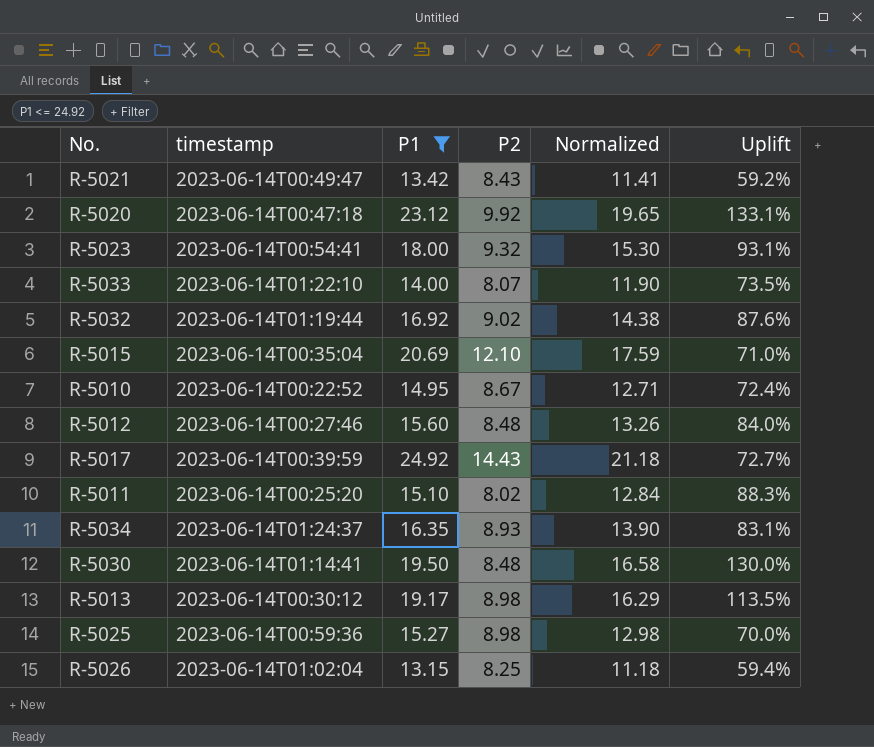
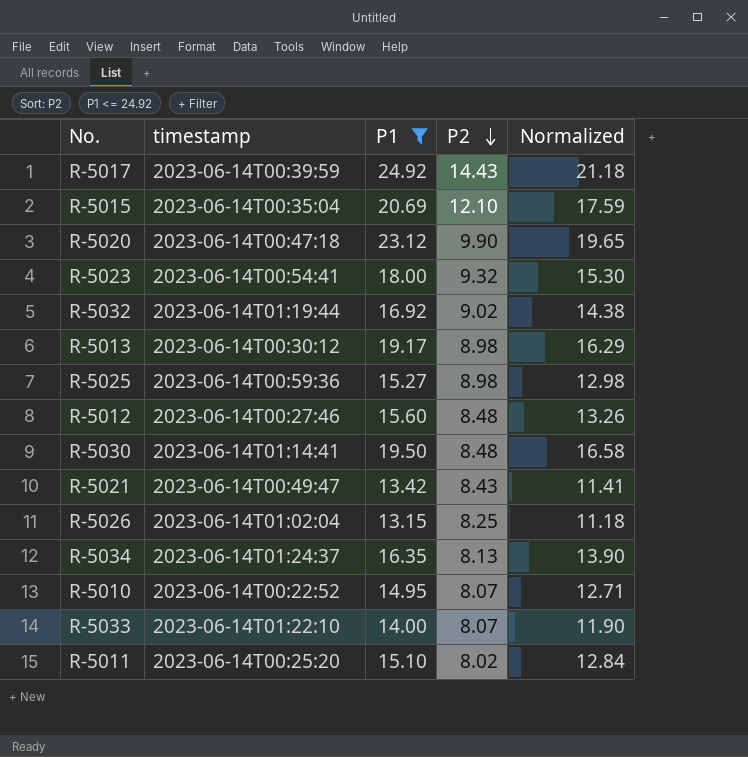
row order: none -> P2 descending
column Uplift | formula: ([P1] - [P2]) / [P2] -> none
R-5020 | P2: 9.92 -> 9.90
R-5034 | P2: 8.93 -> 8.13
R-5010 | P2: 8.67 -> 8.07

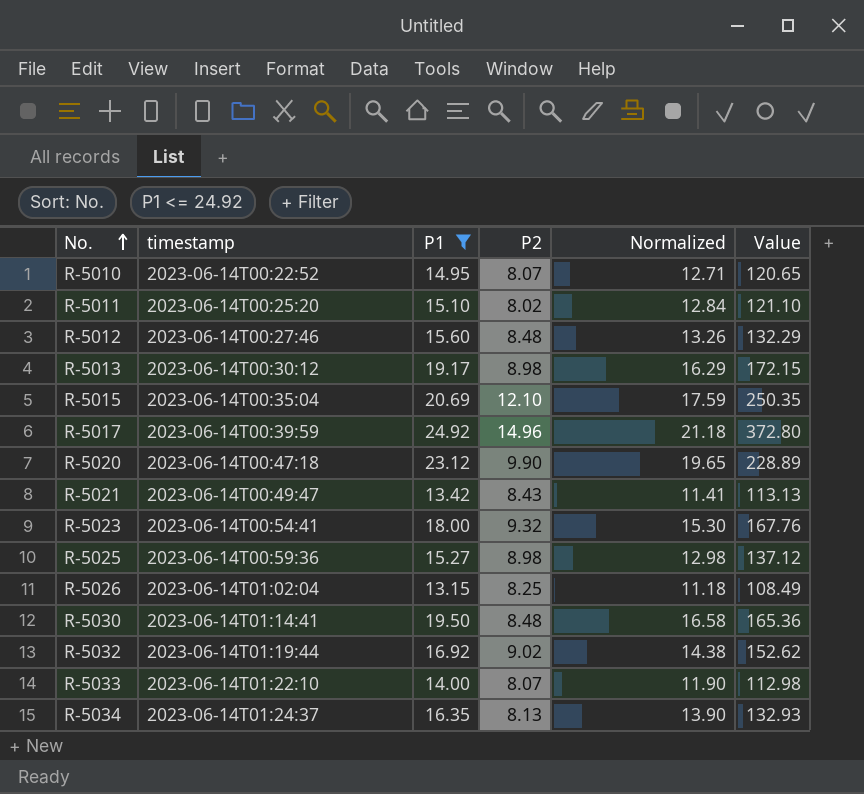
row order: P2 descending -> No. ascending
column Value | formula: none -> [P1] * [P2]
R-5017 | P2: 14.43 -> 14.96

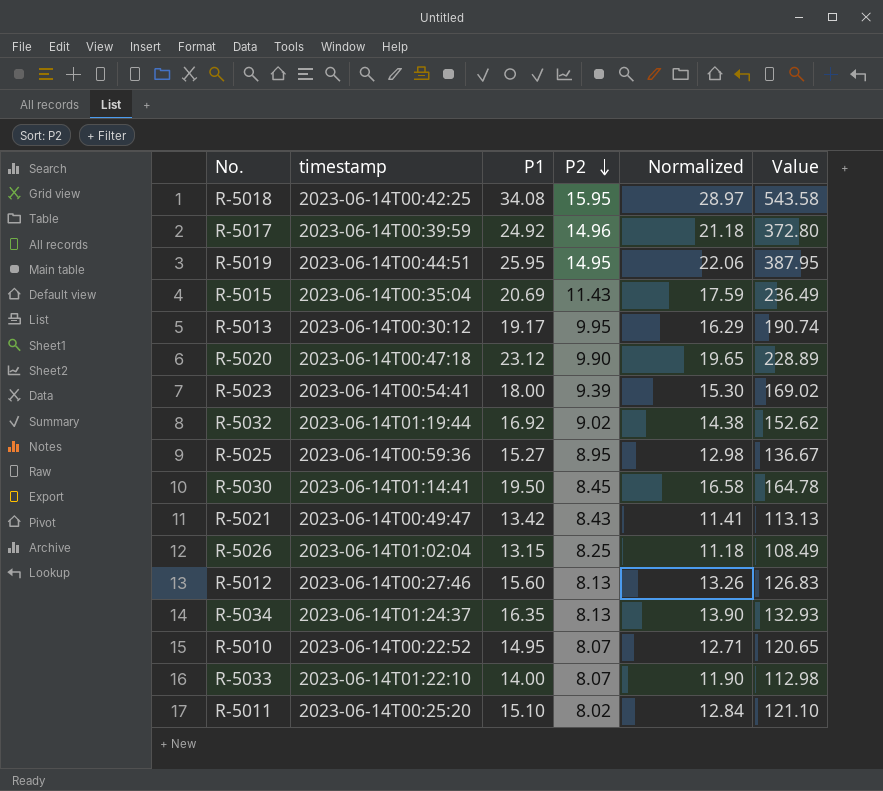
filter: P1 <= 24.92 -> none
row order: No. ascending -> P2 descending
R-5015 | P2: 12.10 -> 11.43
R-5015 | Value: 250.35 -> 236.49
R-5013 | P2: 8.98 -> 9.95
R-5013 | Value: 172.15 -> 190.74
R-5023 | P2: 9.32 -> 9.39
R-5023 | Value: 167.76 -> 169.02
R-5025 | P2: 8.98 -> 8.95
R-5025 | Value: 137.12 -> 136.67
R-5030 | P2: 8.48 -> 8.45
R-5030 | Value: 165.36 -> 164.78
R-5012 | P2: 8.48 -> 8.13
R-5012 | Value: 132.29 -> 126.83

